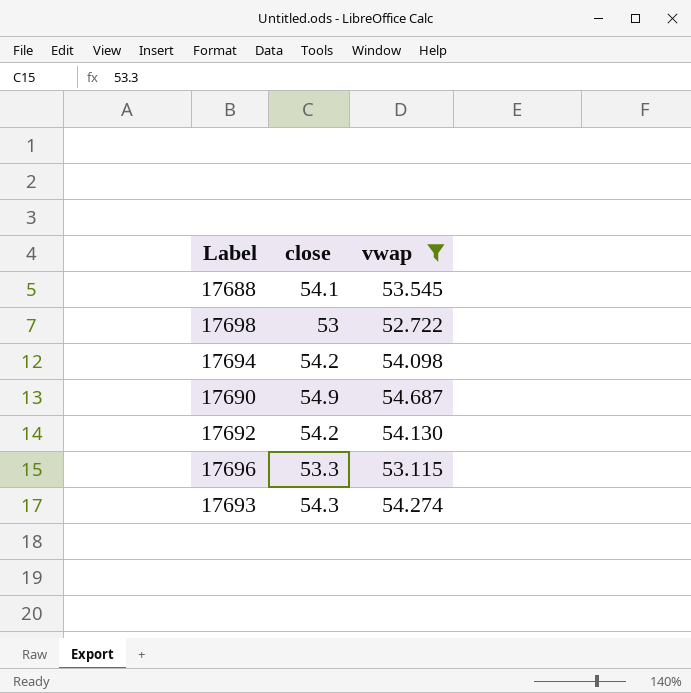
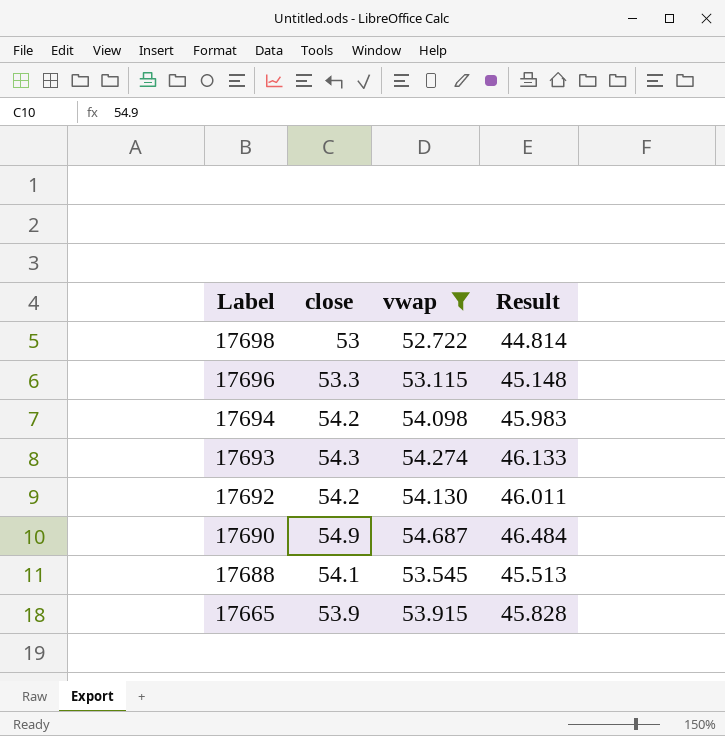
row order: none -> Label descending
column Result | formula: none -> [vwap] * 0.85
row 17665: none -> 53.9 | 53.915 | 45.828

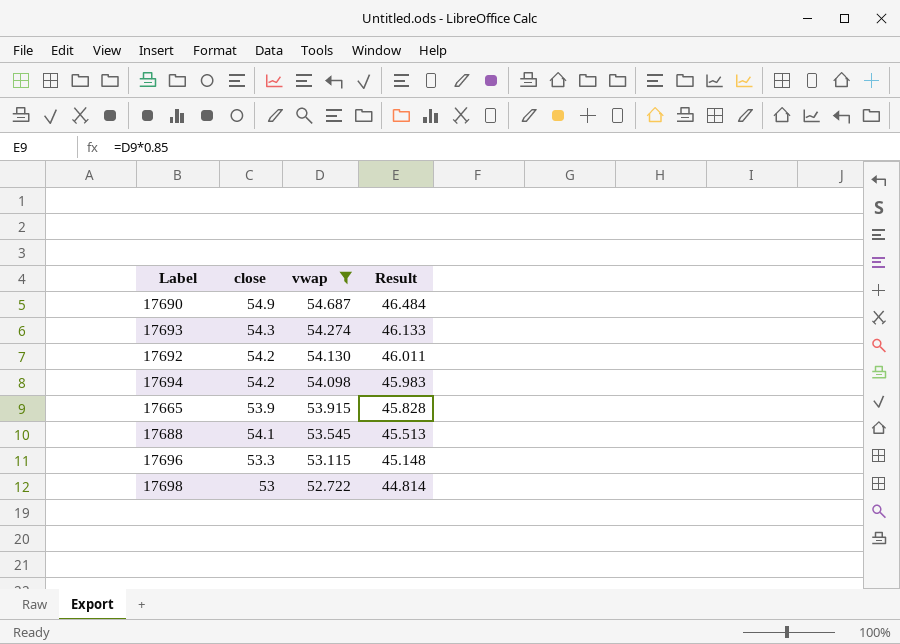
row order: Label descending -> vwap descending

